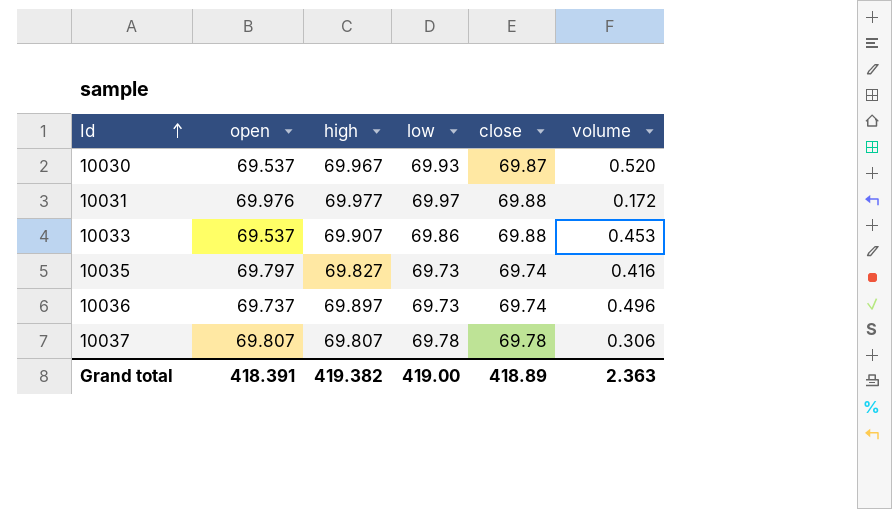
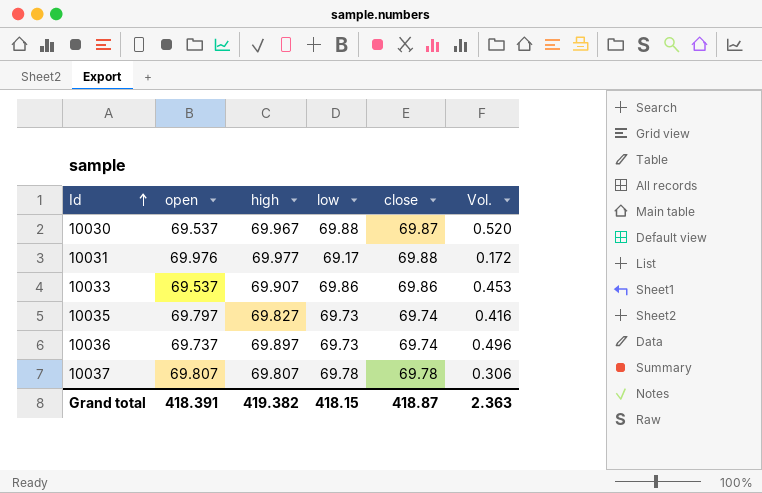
column name: volume -> Vol.
10030 | low: 69.93 -> 69.88
10031 | low: 69.97 -> 69.17
10033 | close: 69.88 -> 69.86
Grand total | low: 419.00 -> 418.15
Grand total | close: 418.89 -> 418.87

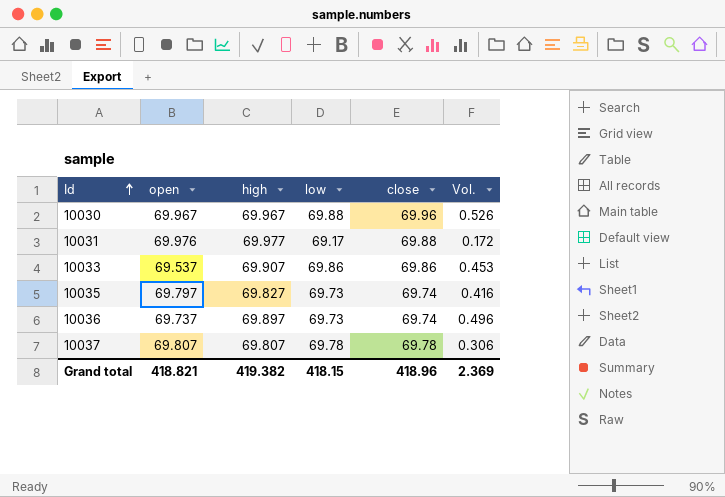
10030 | open: 69.537 -> 69.967
10030 | close: 69.87 -> 69.96
10030 | Vol.: 0.520 -> 0.526
Grand total | open: 418.391 -> 418.821
Grand total | close: 418.87 -> 418.96
Grand total | Vol.: 2.363 -> 2.369

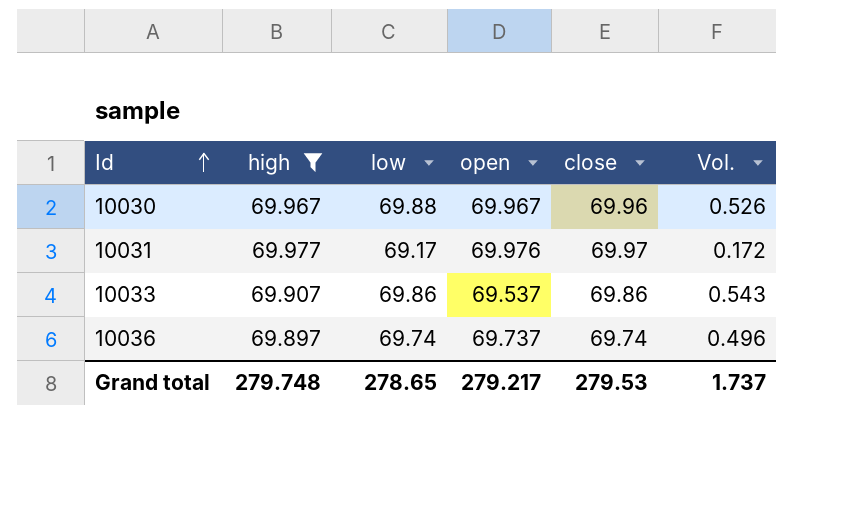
filter: none -> high >= 69.897
column open | position: 2 -> 4
10031 | close: 69.88 -> 69.97
10033 | Vol.: 0.453 -> 0.543
10036 | low: 69.73 -> 69.74
Grand total | high: 419.382 -> 279.748
Grand total | low: 418.15 -> 278.65
Grand total | open: 418.821 -> 279.217
Grand total | close: 418.96 -> 279.53
Grand total | Vol.: 2.369 -> 1.737

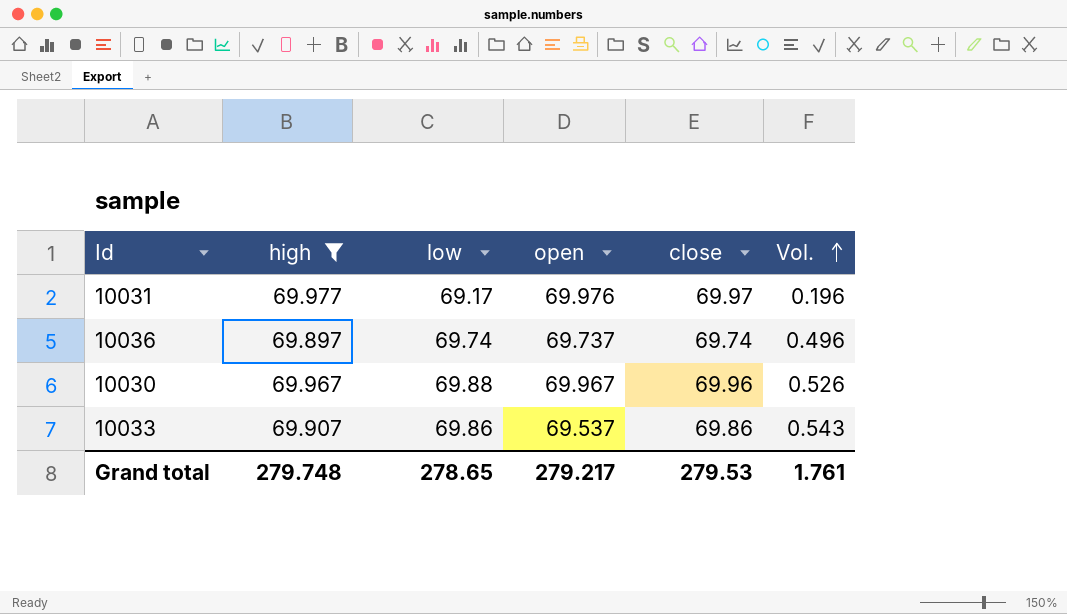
row order: Id ascending -> Vol. ascending
10031 | Vol.: 0.172 -> 0.196
Grand total | Vol.: 1.737 -> 1.761

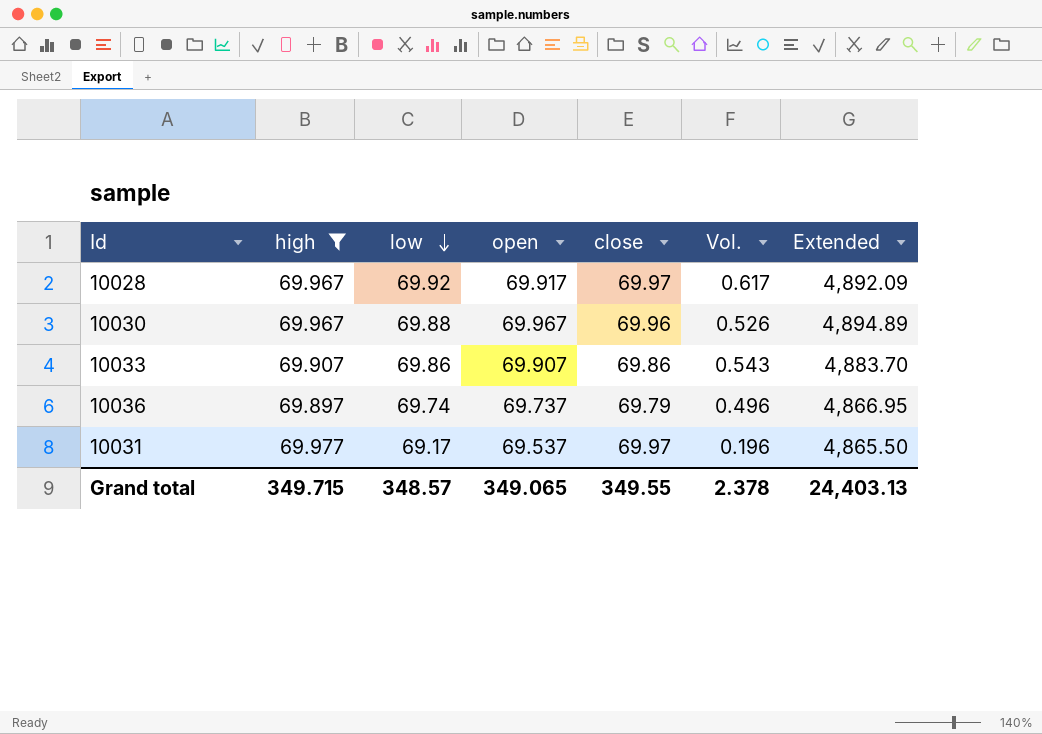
row order: Vol. ascending -> low descending
column Extended | formula: none -> [open] * [close]
row 10028: none -> 69.967 | 69.92 | 69.917 | 69.97 | 0.617 | 4,892.09
10033 | open: 69.537 -> 69.907
10036 | close: 69.74 -> 69.79
10031 | open: 69.976 -> 69.537
Grand total | high: 279.748 -> 349.715
Grand total | low: 278.65 -> 348.57
Grand total | open: 279.217 -> 349.065
Grand total | close: 279.53 -> 349.55
Grand total | Vol.: 1.761 -> 2.378

